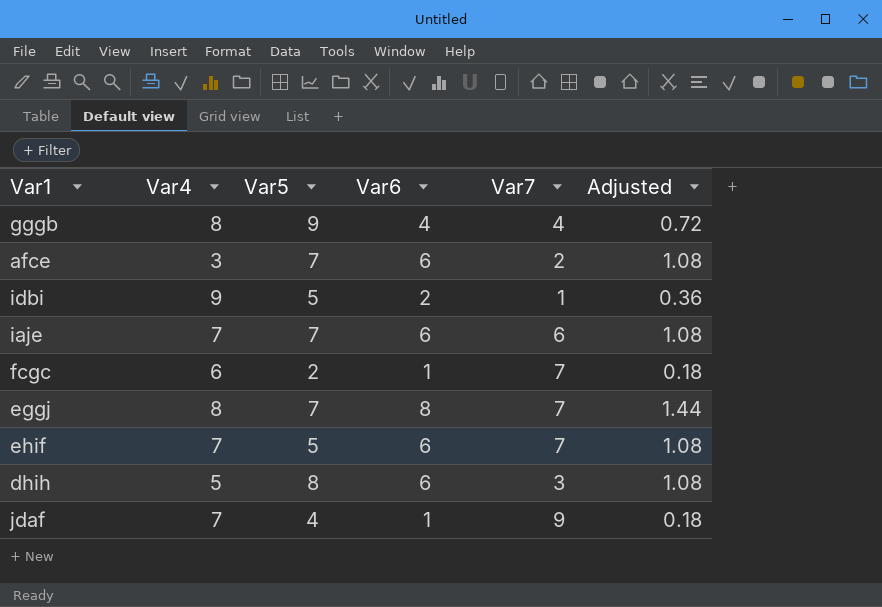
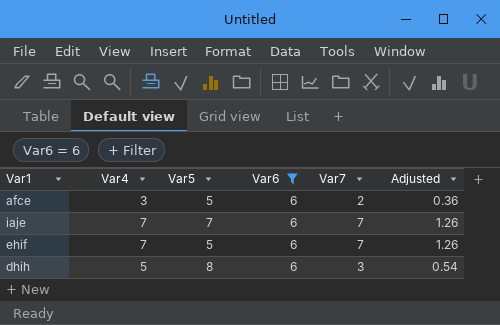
filter: none -> Var6 = 6
column Adjusted | formula: [Var6] * 0.18 -> [Var7] * 0.18
afce | Var5: 7 -> 5
iaje | Var7: 6 -> 7

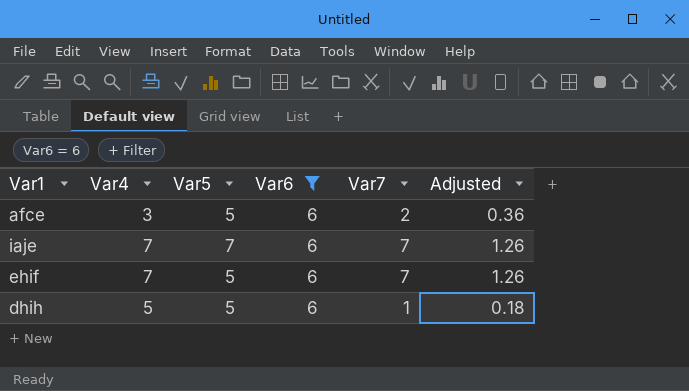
dhih | Var5: 8 -> 5
dhih | Var7: 3 -> 1
dhih | Adjusted: 0.54 -> 0.18

